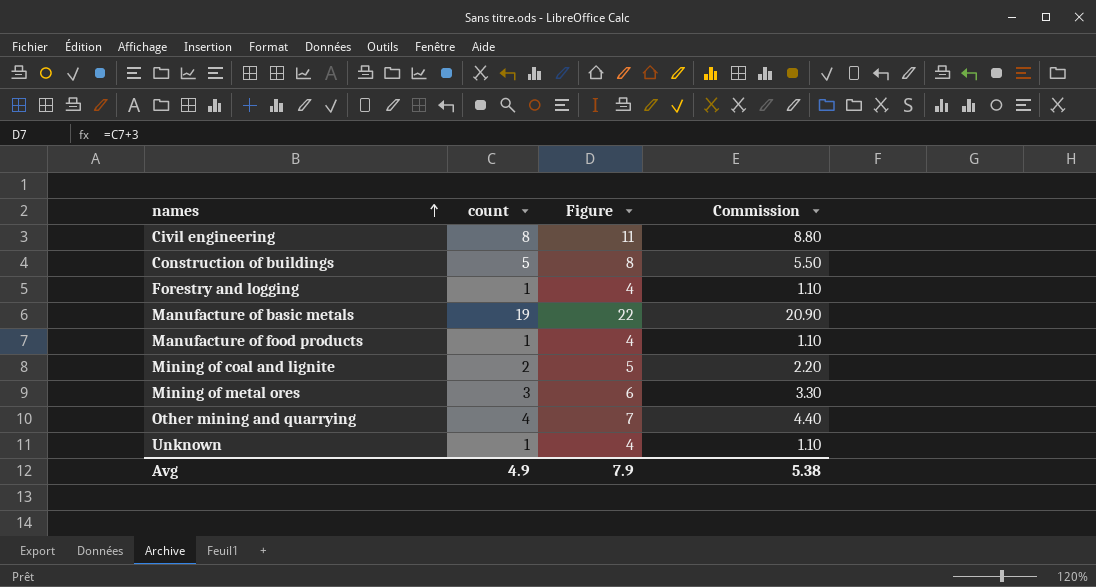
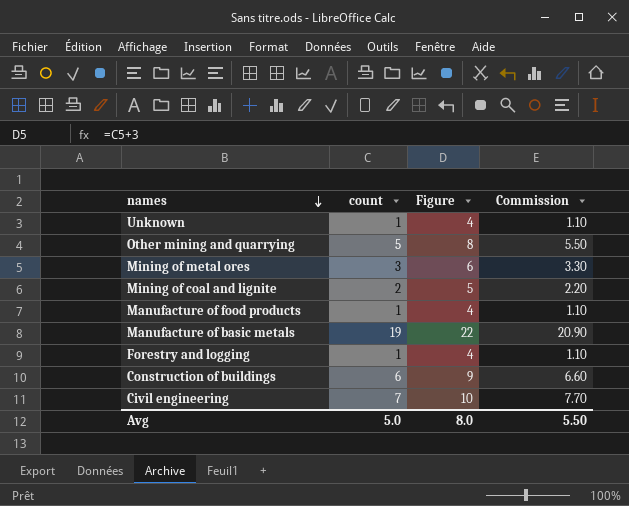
row order: names ascending -> names descending
Other mining and quarrying | count: 4 -> 5
Other mining and quarrying | Figure: 7 -> 8
Other mining and quarrying | Commission: 4.40 -> 5.50
Construction of buildings | count: 5 -> 6
Construction of buildings | Figure: 8 -> 9
Construction of buildings | Commission: 5.50 -> 6.60
Civil engineering | count: 8 -> 7
Civil engineering | Figure: 11 -> 10
Civil engineering | Commission: 8.80 -> 7.70
Avg | count: 4.9 -> 5.0
Avg | Figure: 7.9 -> 8.0
Avg | Commission: 5.38 -> 5.50

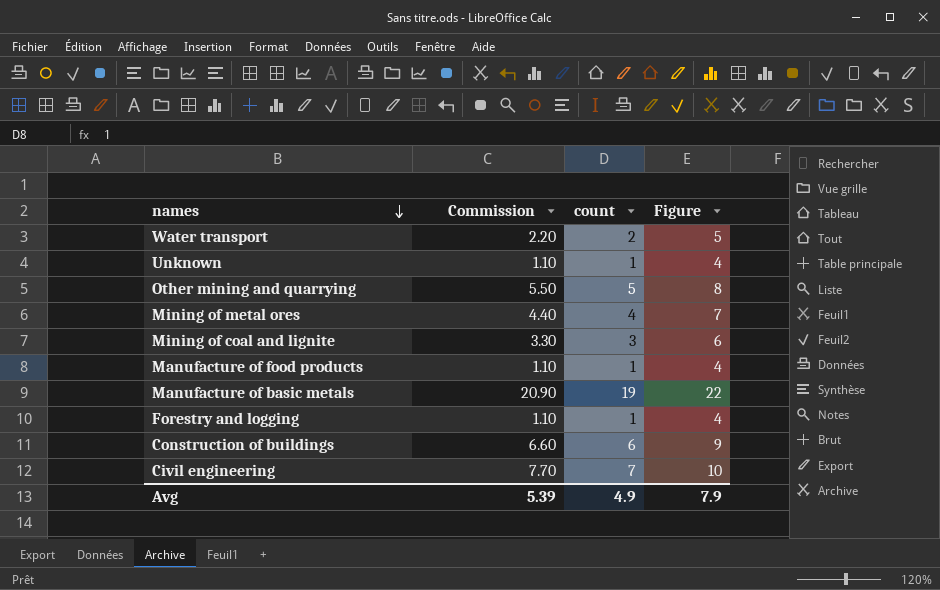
column Commission | position: 4 -> 2
row Water transport: none -> 2.20 | 2 | 5
Mining of metal ores | Commission: 3.30 -> 4.40
Mining of metal ores | count: 3 -> 4
Mining of metal ores | Figure: 6 -> 7
Mining of coal and lignite | Commission: 2.20 -> 3.30
Mining of coal and lignite | count: 2 -> 3
Mining of coal and lignite | Figure: 5 -> 6
Avg | Commission: 5.50 -> 5.39
Avg | count: 5.0 -> 4.9
Avg | Figure: 8.0 -> 7.9

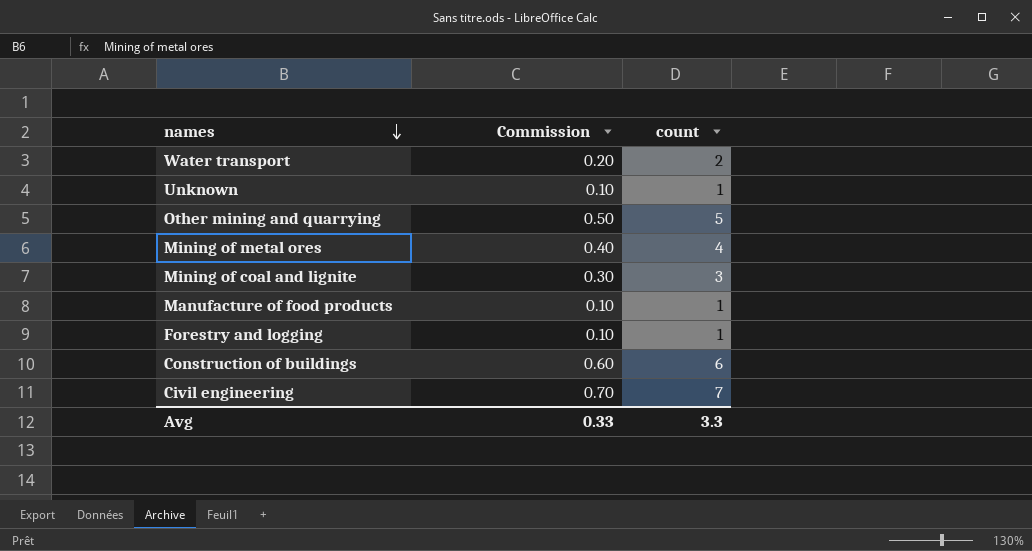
column Figure | formula: [count] + 3 -> none
column Commission | formula: [count] * 1.1 -> [count] * 0.1
row Manufacture of basic metals: 20.90 | 19 | 22 -> none
Avg | Commission: 5.39 -> 0.33
Avg | count: 4.9 -> 3.3

